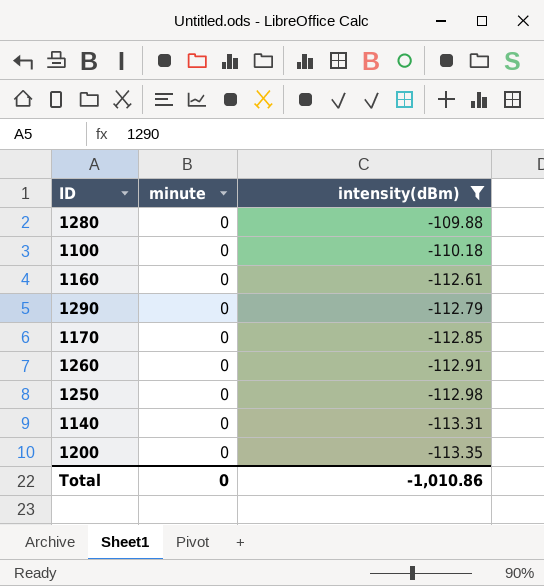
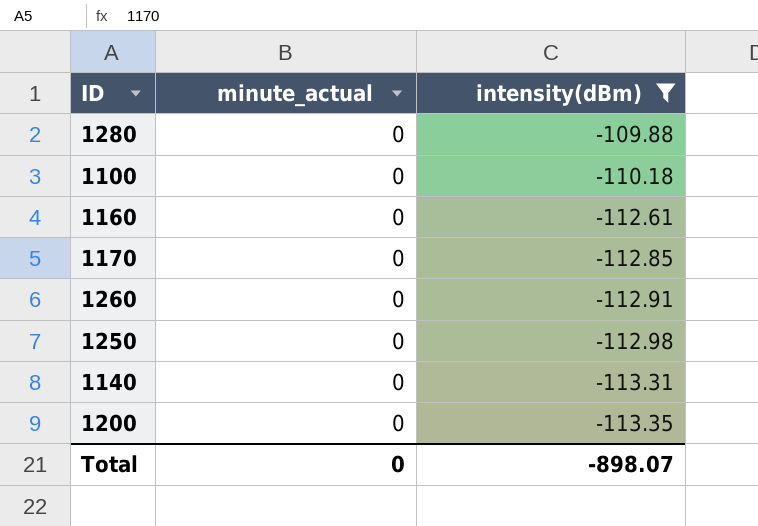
column name: minute -> minute_actual
row 1290: 0 | -112.79 -> none
Total | intensity(dBm): -1,010.86 -> -898.07

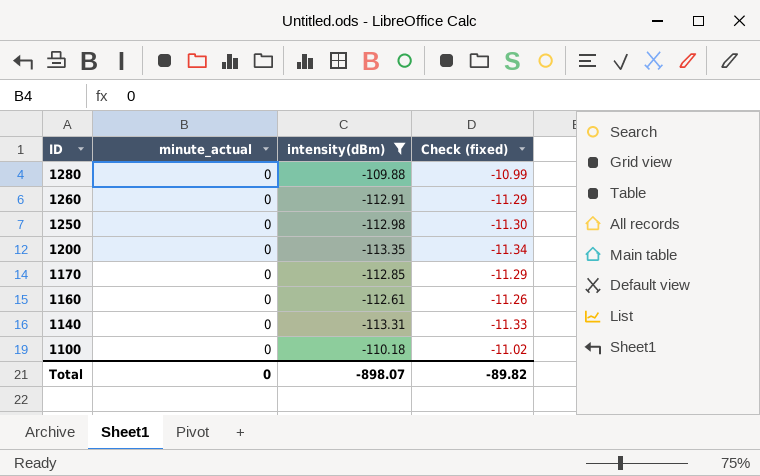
row order: intensity(dBm) descending -> ID descending
column Check (fixed) | formula: none -> [intensity(dBm)] * 0.1

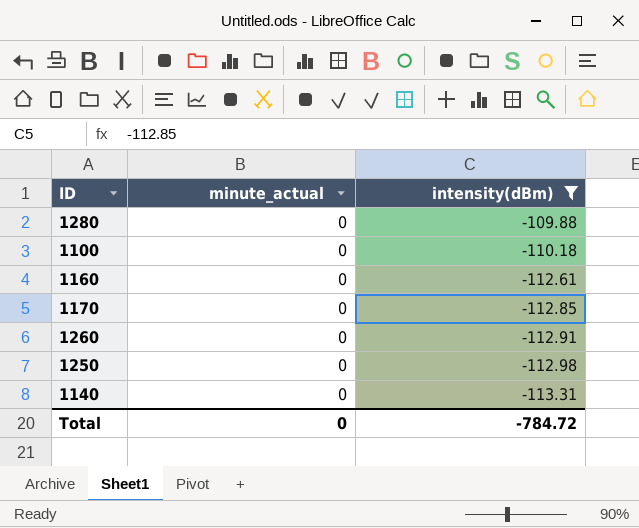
row order: ID descending -> intensity(dBm) descending
column Check (fixed) | formula: [intensity(dBm)] * 0.1 -> none
row 1200: 0 | -113.35 | -11.34 -> none
Total | intensity(dBm): -898.07 -> -784.72

